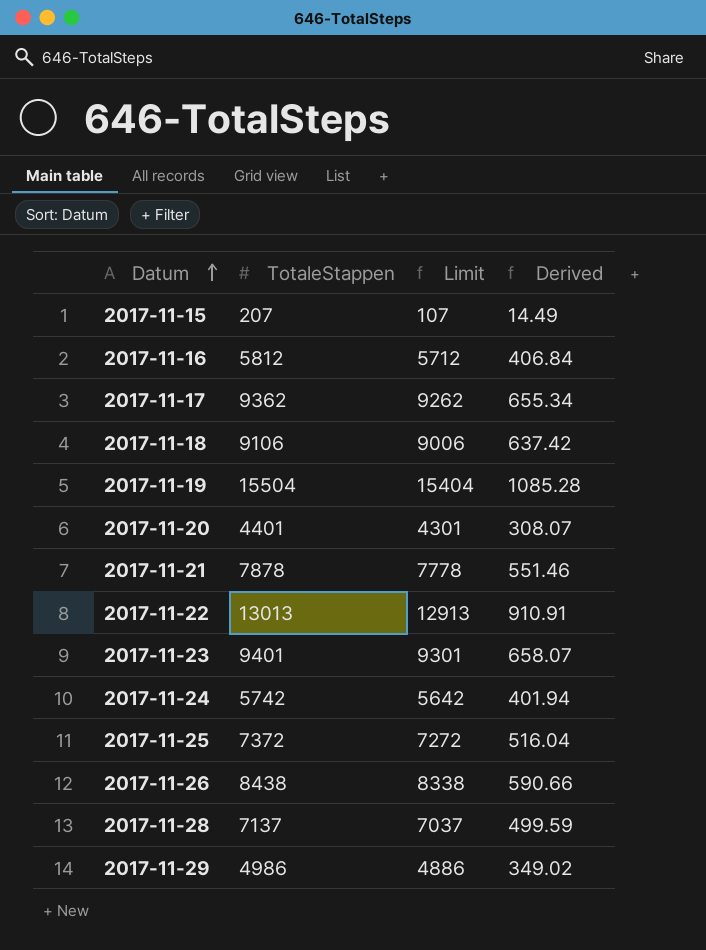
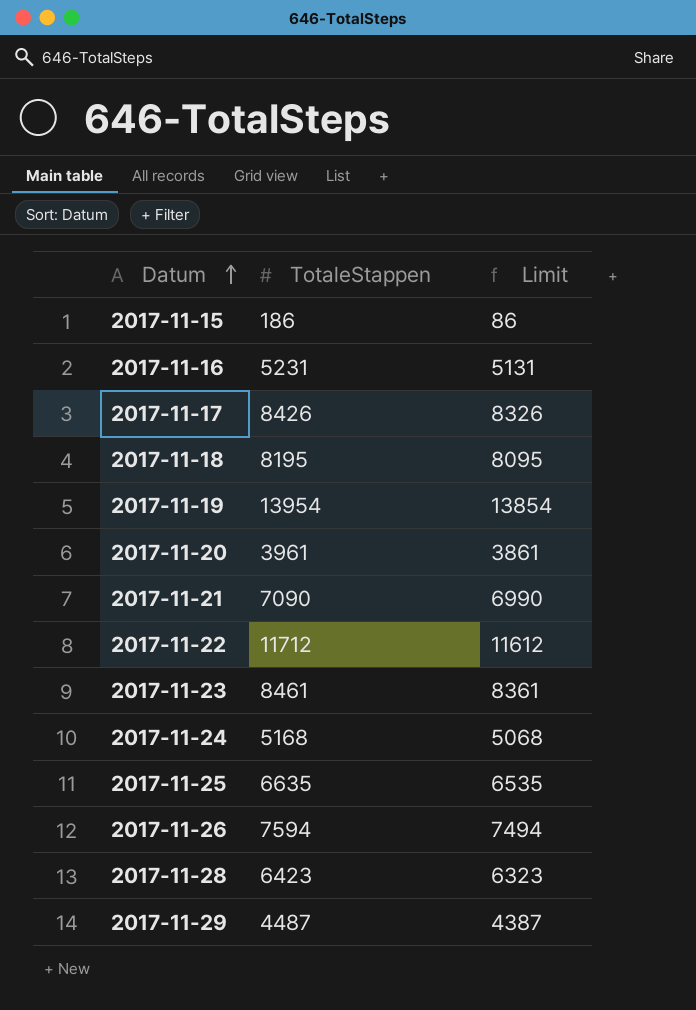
column Derived | formula: [TotaleStappen] * 0.07 -> none
2017-11-15 | TotaleStappen: 207 -> 186
2017-11-15 | Limit: 107 -> 86
2017-11-16 | TotaleStappen: 5812 -> 5231
2017-11-16 | Limit: 5712 -> 5131
2017-11-17 | TotaleStappen: 9362 -> 8426
2017-11-17 | Limit: 9262 -> 8326
2017-11-18 | TotaleStappen: 9106 -> 8195
2017-11-18 | Limit: 9006 -> 8095
2017-11-19 | TotaleStappen: 15504 -> 13954
2017-11-19 | Limit: 15404 -> 13854
2017-11-20 | TotaleStappen: 4401 -> 3961
2017-11-20 | Limit: 4301 -> 3861
2017-11-21 | TotaleStappen: 7878 -> 7090
2017-11-21 | Limit: 7778 -> 6990
2017-11-22 | TotaleStappen: 13013 -> 11712
2017-11-22 | Limit: 12913 -> 11612
2017-11-23 | TotaleStappen: 9401 -> 8461
2017-11-23 | Limit: 9301 -> 8361
2017-11-24 | TotaleStappen: 5742 -> 5168
2017-11-24 | Limit: 5642 -> 5068
2017-11-25 | TotaleStappen: 7372 -> 6635
2017-11-25 | Limit: 7272 -> 6535
2017-11-26 | TotaleStappen: 8438 -> 7594
2017-11-26 | Limit: 8338 -> 7494
2017-11-28 | TotaleStappen: 7137 -> 6423
2017-11-28 | Limit: 7037 -> 6323
2017-11-29 | TotaleStappen: 4986 -> 4487
2017-11-29 | Limit: 4886 -> 4387

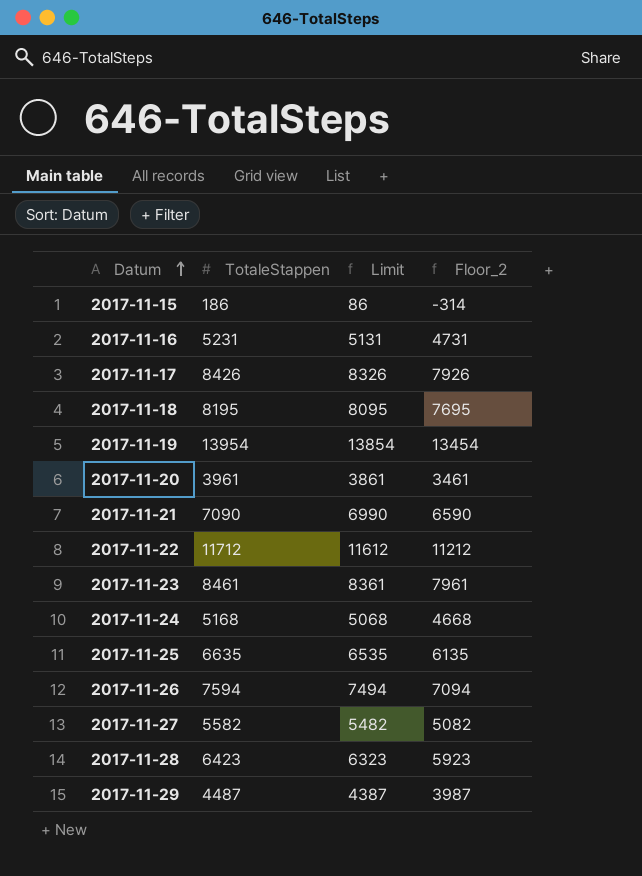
column Floor_2 | formula: none -> [TotaleStappen] - 500
row 2017-11-27: none -> 5582 | 5482 | 5082

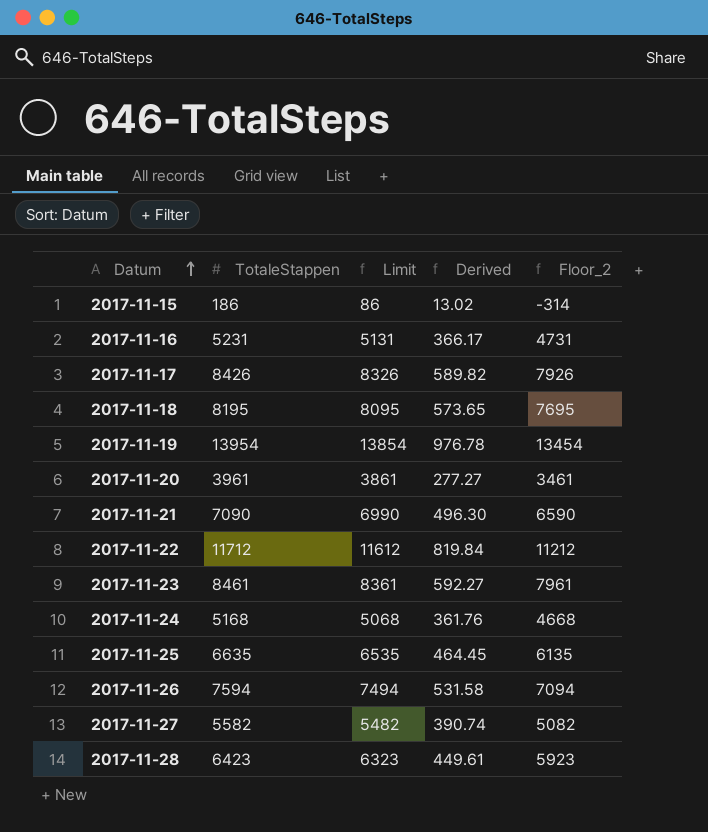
column Derived | formula: none -> [TotaleStappen] * 0.07
row 2017-11-29: 4487 | 4387 | 3987 -> none

